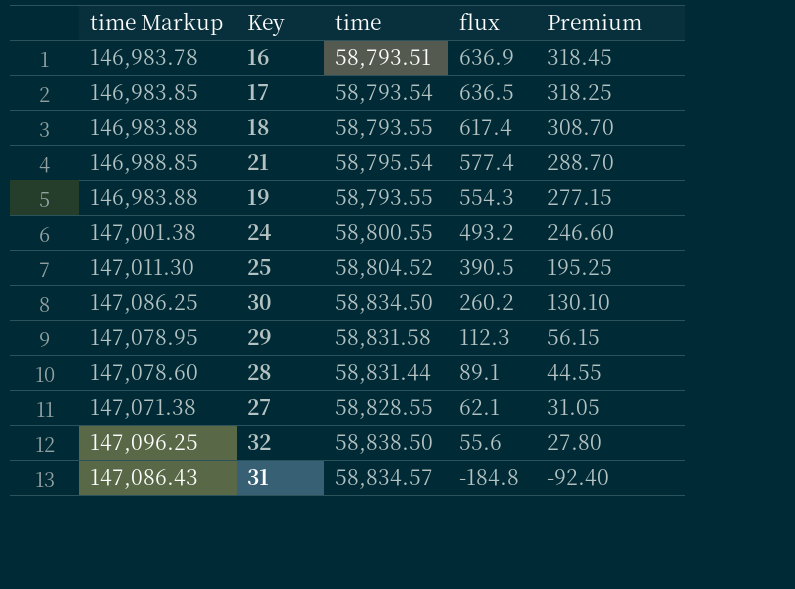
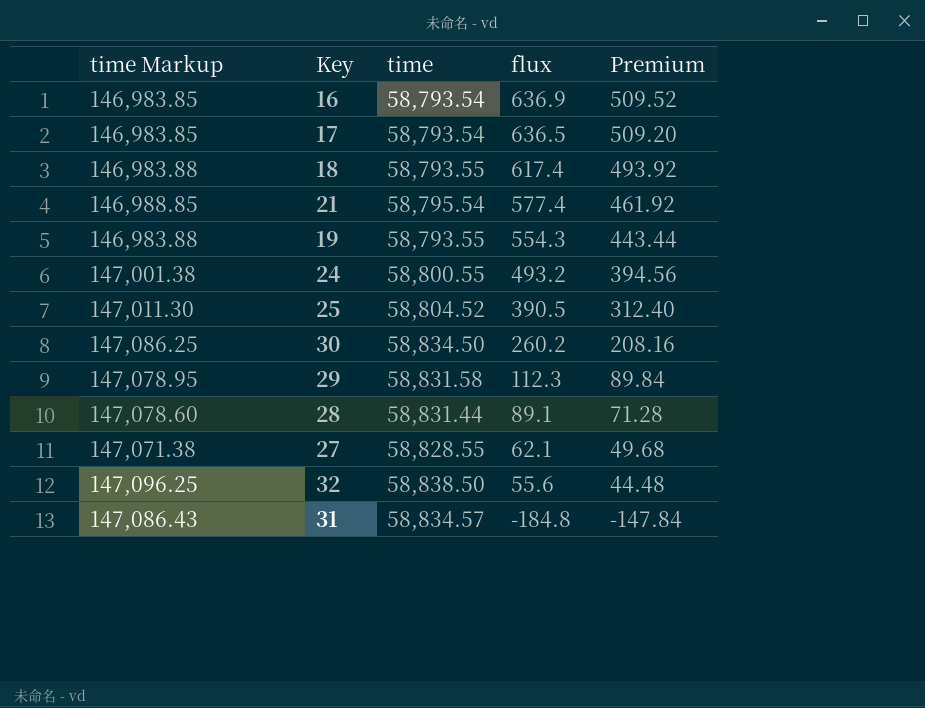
column Premium | formula: [flux] * 0.5 -> [flux] * 0.8
16 | time Markup: 146,983.78 -> 146,983.85
16 | time: 58,793.51 -> 58,793.54

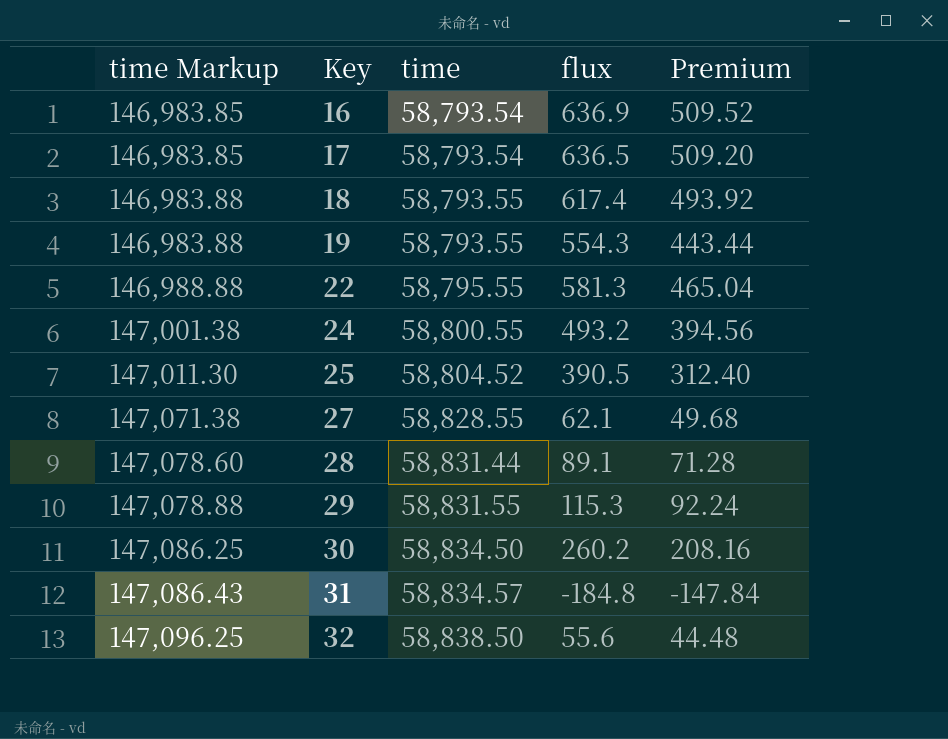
row order: flux descending -> time Markup ascending
row 21: 146,988.85 | 58,795.54 | 577.4 | 461.92 -> none
row 22: none -> 146,988.88 | 58,795.55 | 581.3 | 465.04
29 | time Markup: 147,078.95 -> 147,078.88
29 | time: 58,831.58 -> 58,831.55
29 | flux: 112.3 -> 115.3
29 | Premium: 89.84 -> 92.24

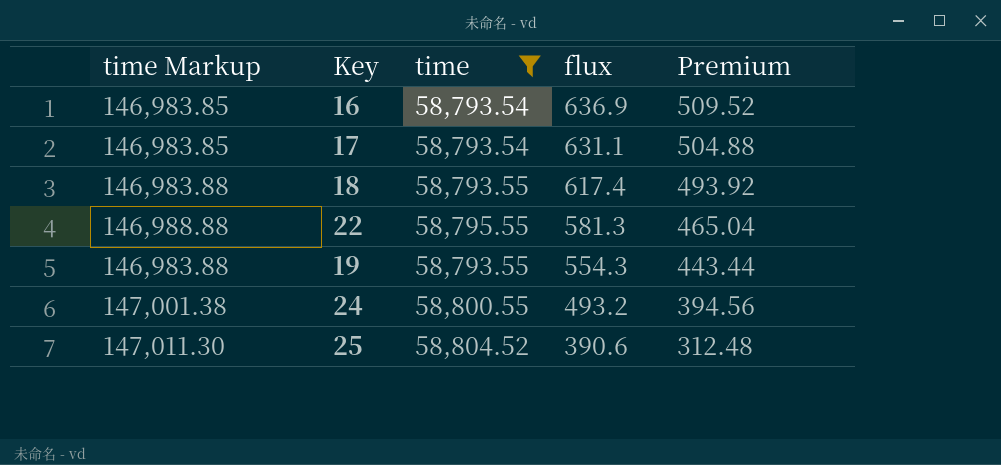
filter: none -> time <= 58,804.52
row order: time Markup ascending -> flux descending
17 | flux: 636.5 -> 631.1
17 | Premium: 509.20 -> 504.88
25 | flux: 390.5 -> 390.6
25 | Premium: 312.40 -> 312.48

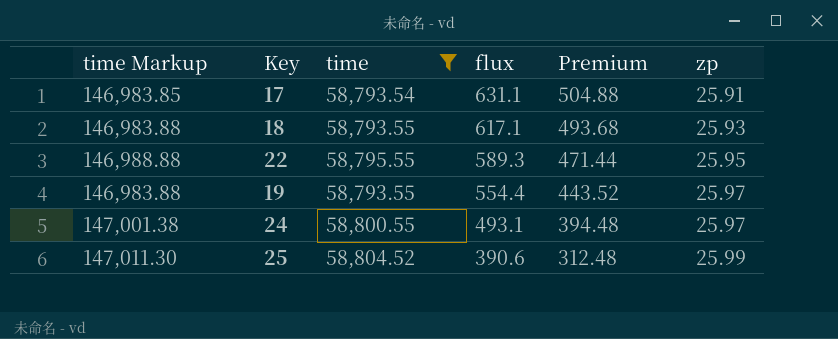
column zp | position: none -> 6
row 16: 146,983.85 | 58,793.54 | 636.9 | 509.52 -> none
18 | flux: 617.4 -> 617.1
18 | Premium: 493.92 -> 493.68
22 | flux: 581.3 -> 589.3
22 | Premium: 465.04 -> 471.44
19 | flux: 554.3 -> 554.4
19 | Premium: 443.44 -> 443.52
24 | flux: 493.2 -> 493.1
24 | Premium: 394.56 -> 394.48

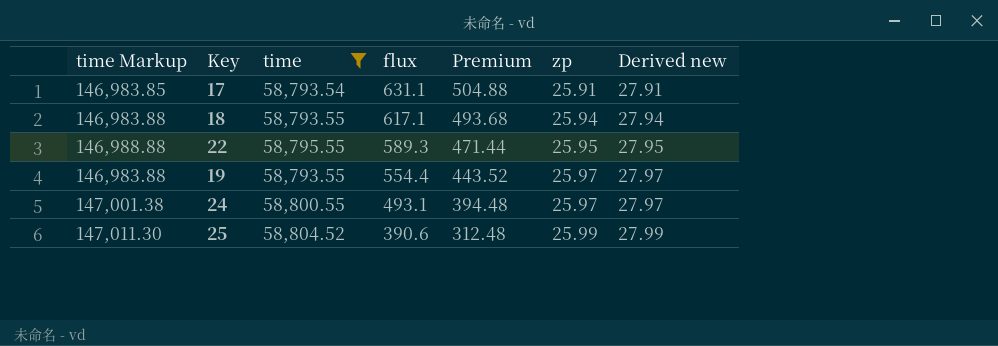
column Derived new | formula: none -> [zp] + 2
18 | zp: 25.93 -> 25.94

